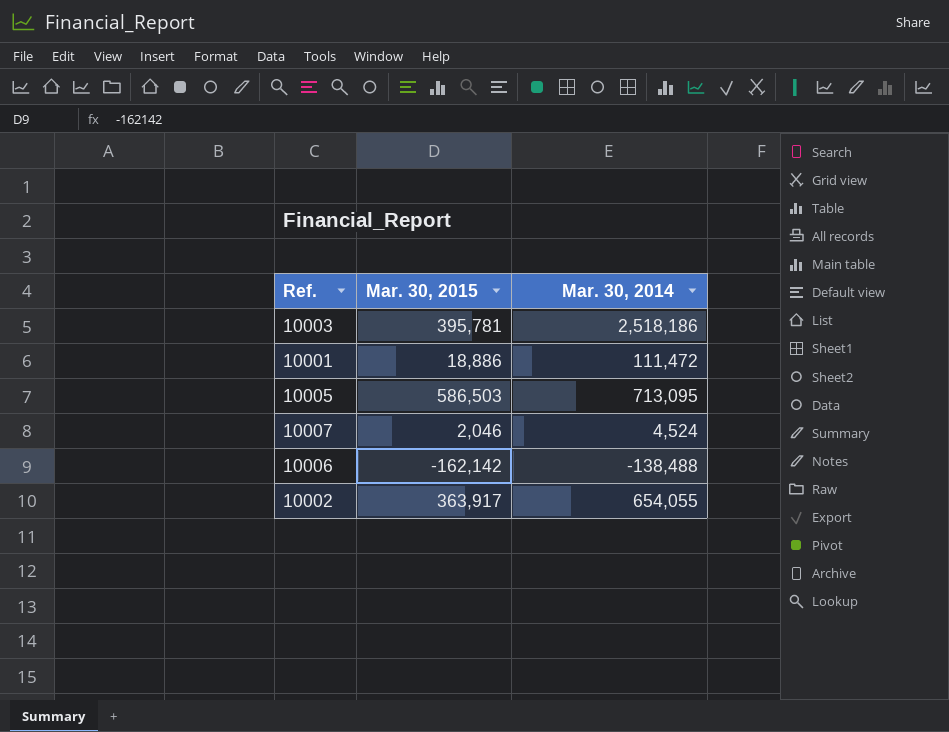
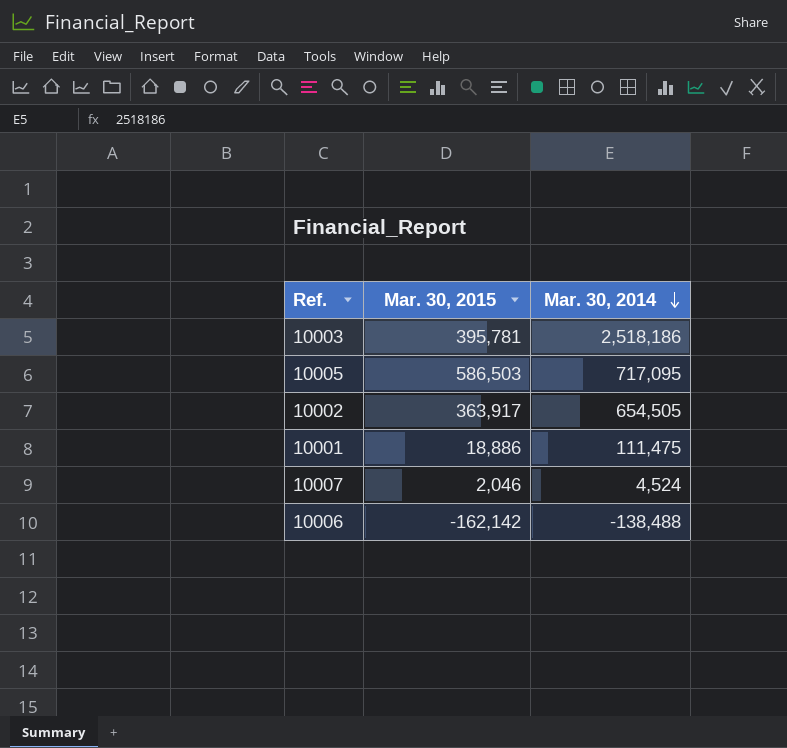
row order: none -> Mar. 30, 2014 descending
10005 | Mar. 30, 2014: 713,095 -> 717,095
10002 | Mar. 30, 2014: 654,055 -> 654,505
10001 | Mar. 30, 2014: 111,472 -> 111,475

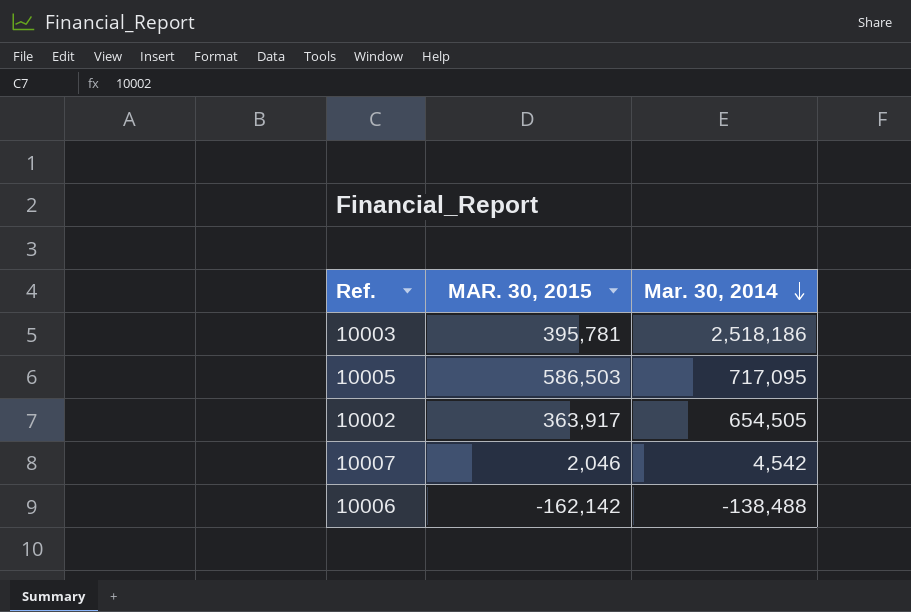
column name: Mar. 30, 2015 -> MAR. 30, 2015
row 10001: 18,886 | 111,475 -> none
10007 | Mar. 30, 2014: 4,524 -> 4,542

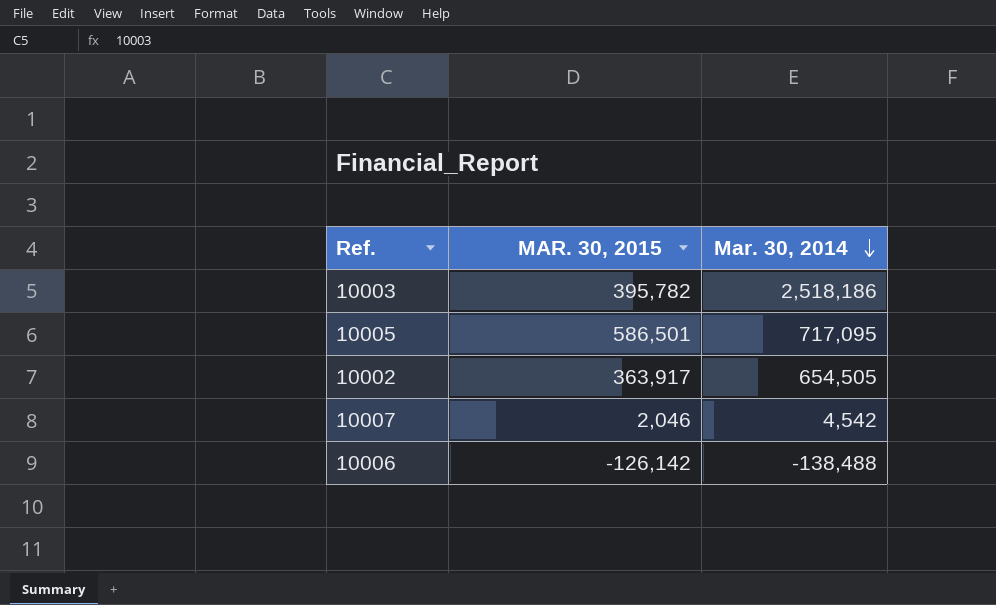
10003 | MAR. 30, 2015: 395,781 -> 395,782
10005 | MAR. 30, 2015: 586,503 -> 586,501
10006 | MAR. 30, 2015: -162,142 -> -126,142

